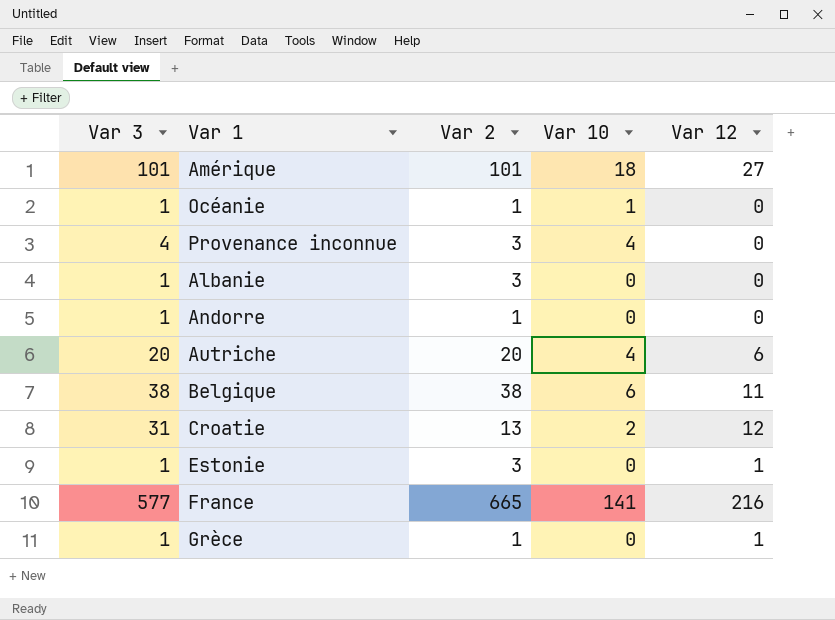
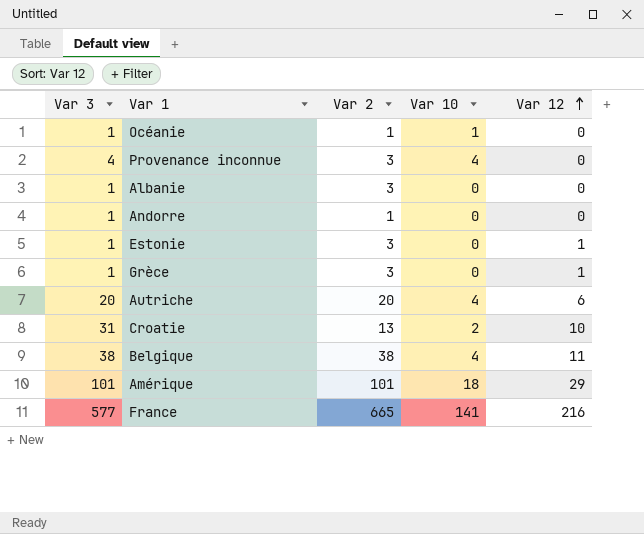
row order: none -> Var 12 ascending
Grèce | Var 2: 1 -> 3
Croatie | Var 12: 12 -> 10
Belgique | Var 10: 6 -> 4
Amérique | Var 12: 27 -> 29

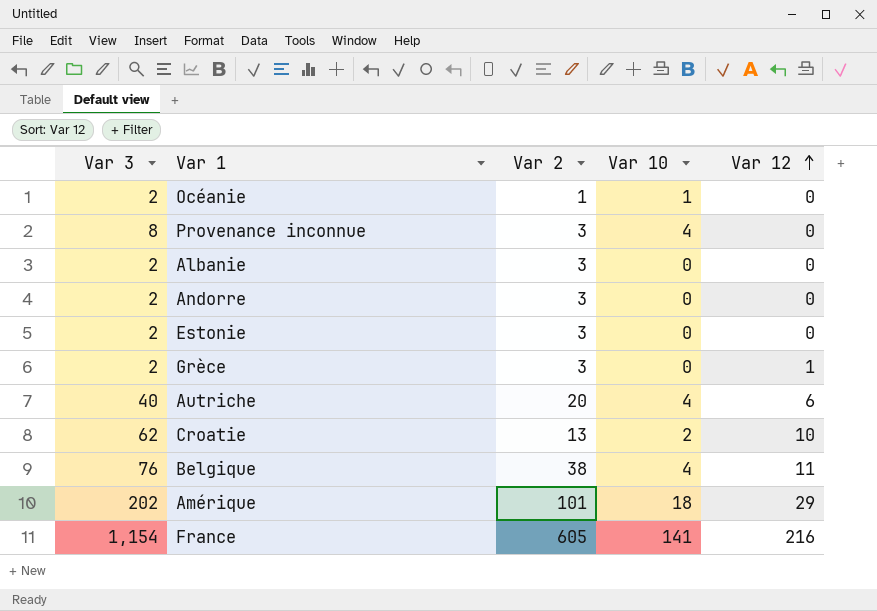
Océanie | Var 3: 1 -> 2
Provenance inconnue | Var 3: 4 -> 8
Albanie | Var 3: 1 -> 2
Andorre | Var 3: 1 -> 2
Andorre | Var 2: 1 -> 3
Estonie | Var 3: 1 -> 2
Estonie | Var 12: 1 -> 0
Grèce | Var 3: 1 -> 2
Autriche | Var 3: 20 -> 40
Croatie | Var 3: 31 -> 62
Belgique | Var 3: 38 -> 76
Amérique | Var 3: 101 -> 202
France | Var 3: 577 -> 1,154
France | Var 2: 665 -> 605

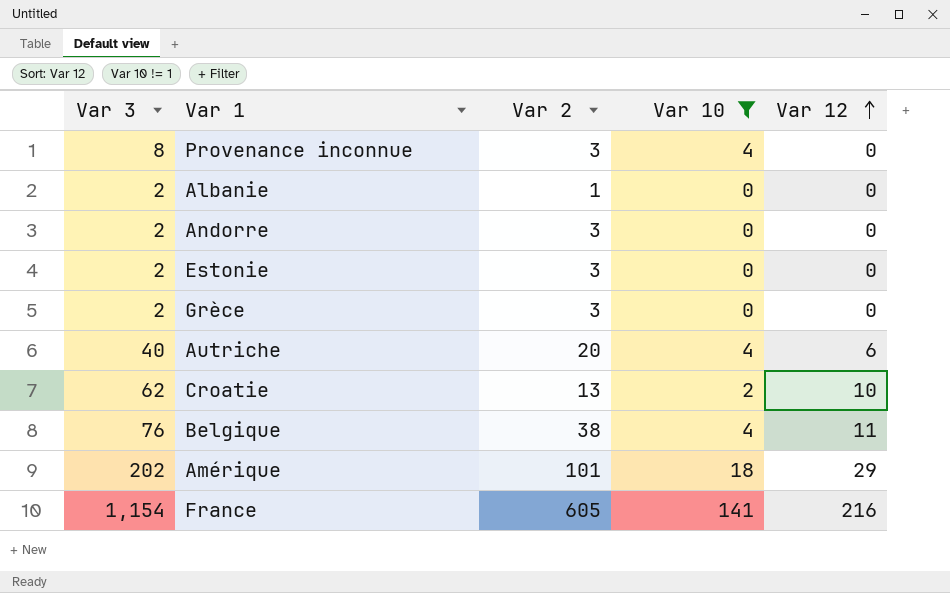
filter: none -> Var 10 != 1
Albanie | Var 2: 3 -> 1
Grèce | Var 12: 1 -> 0

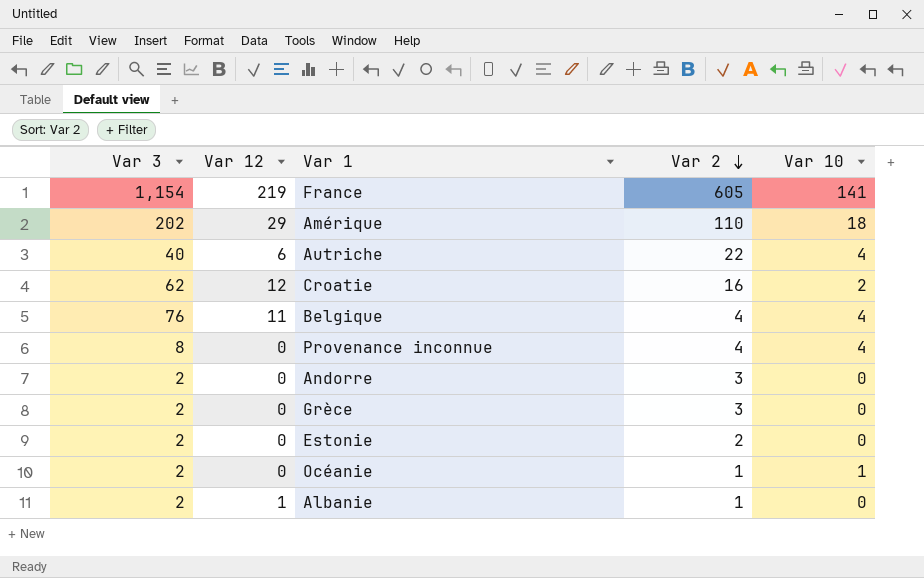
filter: Var 10 != 1 -> none
row order: Var 12 ascending -> Var 2 descending
column Var 12 | position: 5 -> 2
France | Var 12: 216 -> 219
Amérique | Var 2: 101 -> 110
Autriche | Var 2: 20 -> 22
Croatie | Var 12: 10 -> 12
Croatie | Var 2: 13 -> 16
Belgique | Var 2: 38 -> 4
Provenance inconnue | Var 2: 3 -> 4
Estonie | Var 2: 3 -> 2
Albanie | Var 12: 0 -> 1

